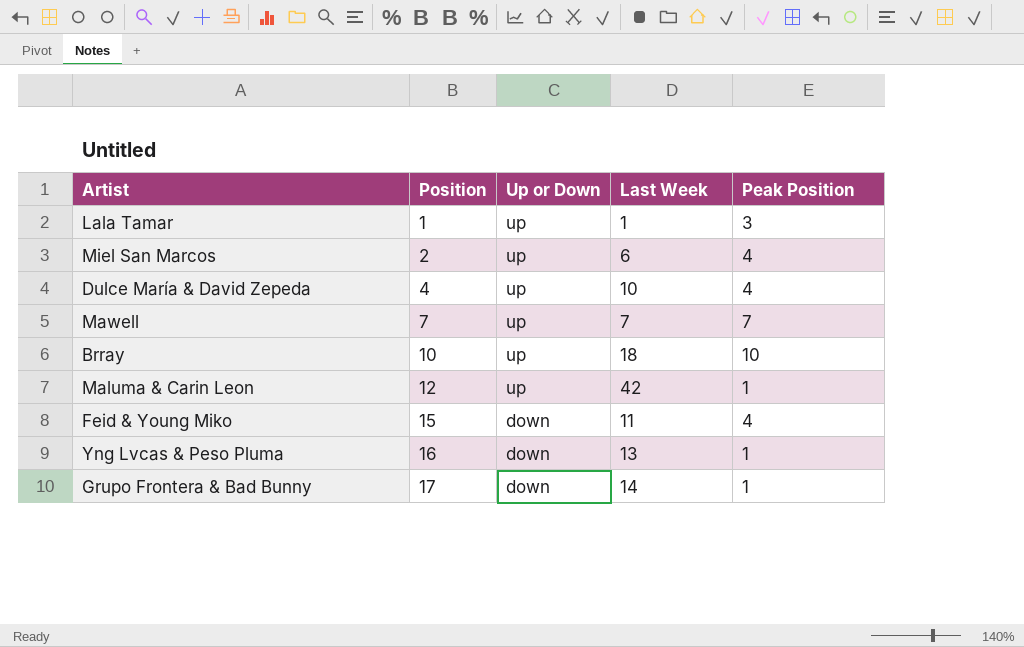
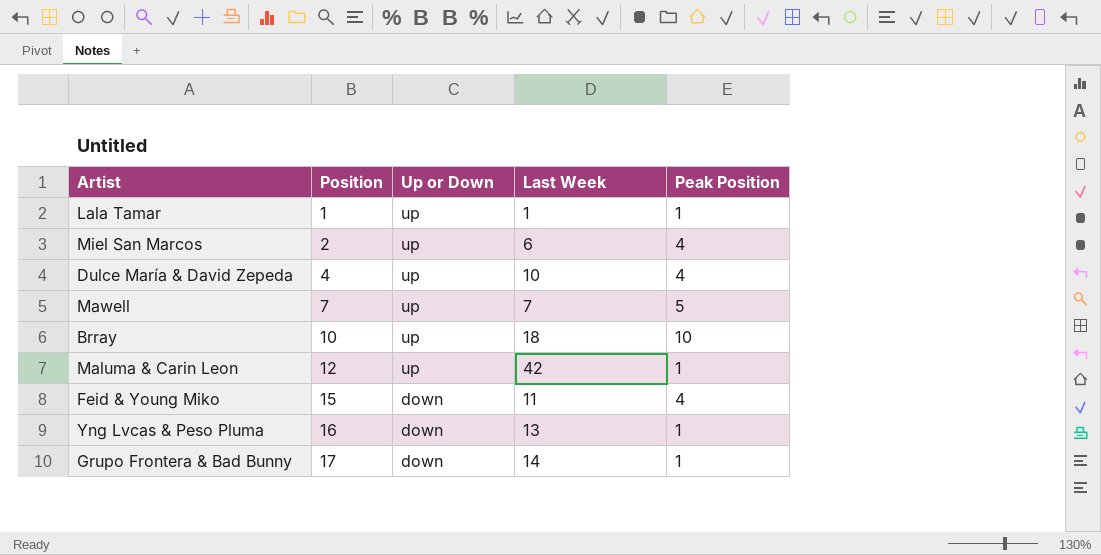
Lala Tamar | Peak Position: 3 -> 1
Mawell | Peak Position: 7 -> 5

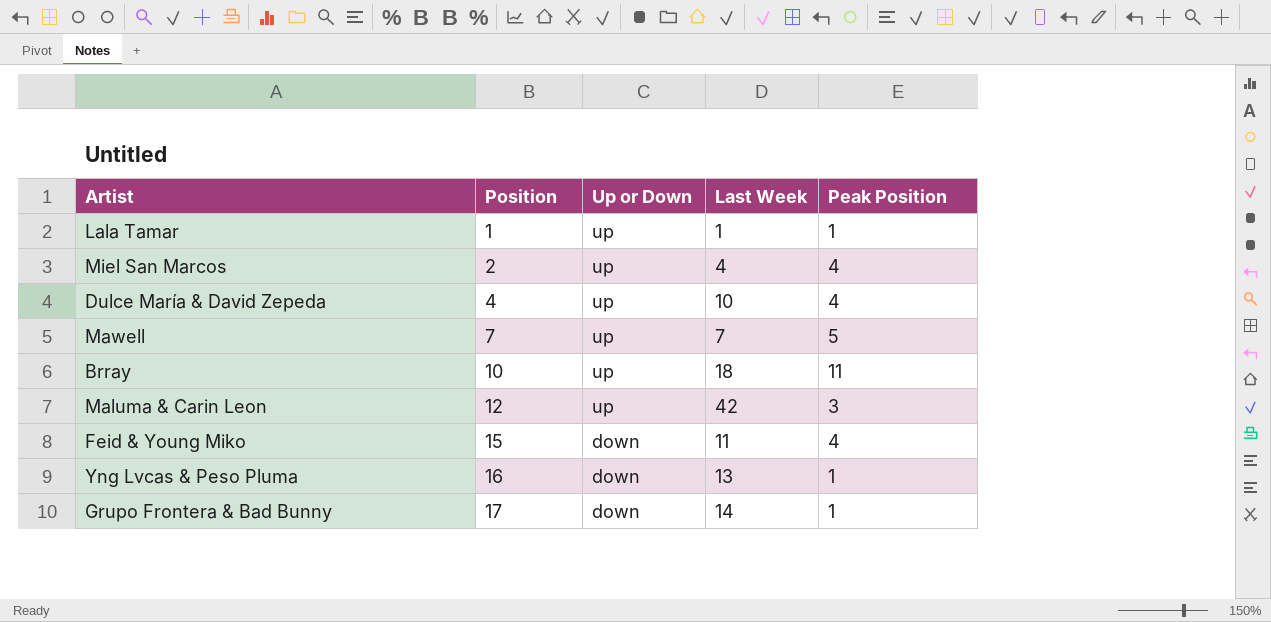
Miel San Marcos | Last Week: 6 -> 4
Brray | Peak Position: 10 -> 11
Maluma & Carin Leon | Peak Position: 1 -> 3

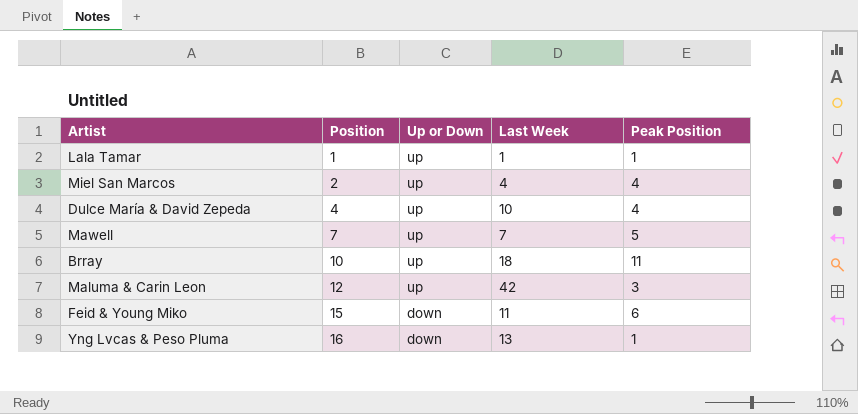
row Grupo Frontera & Bad Bunny: 17 | down | 14 | 1 -> none
Feid & Young Miko | Peak Position: 4 -> 6

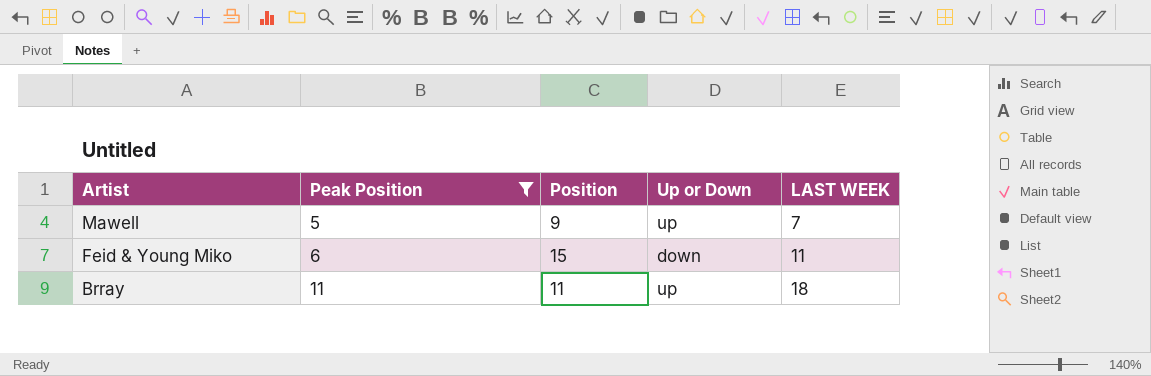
filter: none -> Peak Position >= 5
row order: Position ascending -> Artist descending
column Peak Position | position: 5 -> 2
column name: Last Week -> LAST WEEK
Mawell | Position: 7 -> 9
Brray | Position: 10 -> 11

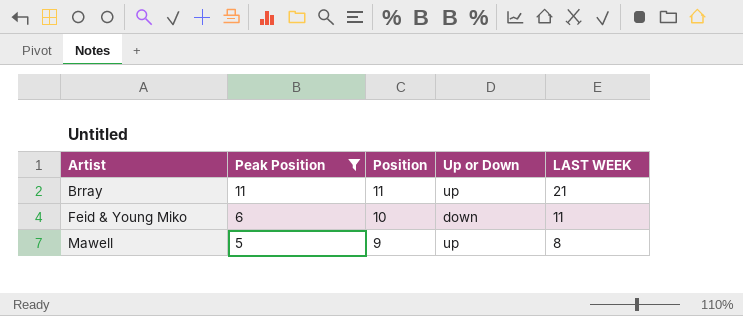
row order: Artist descending -> Artist ascending
Brray | LAST WEEK: 18 -> 21
Feid & Young Miko | Position: 15 -> 10
Mawell | LAST WEEK: 7 -> 8

